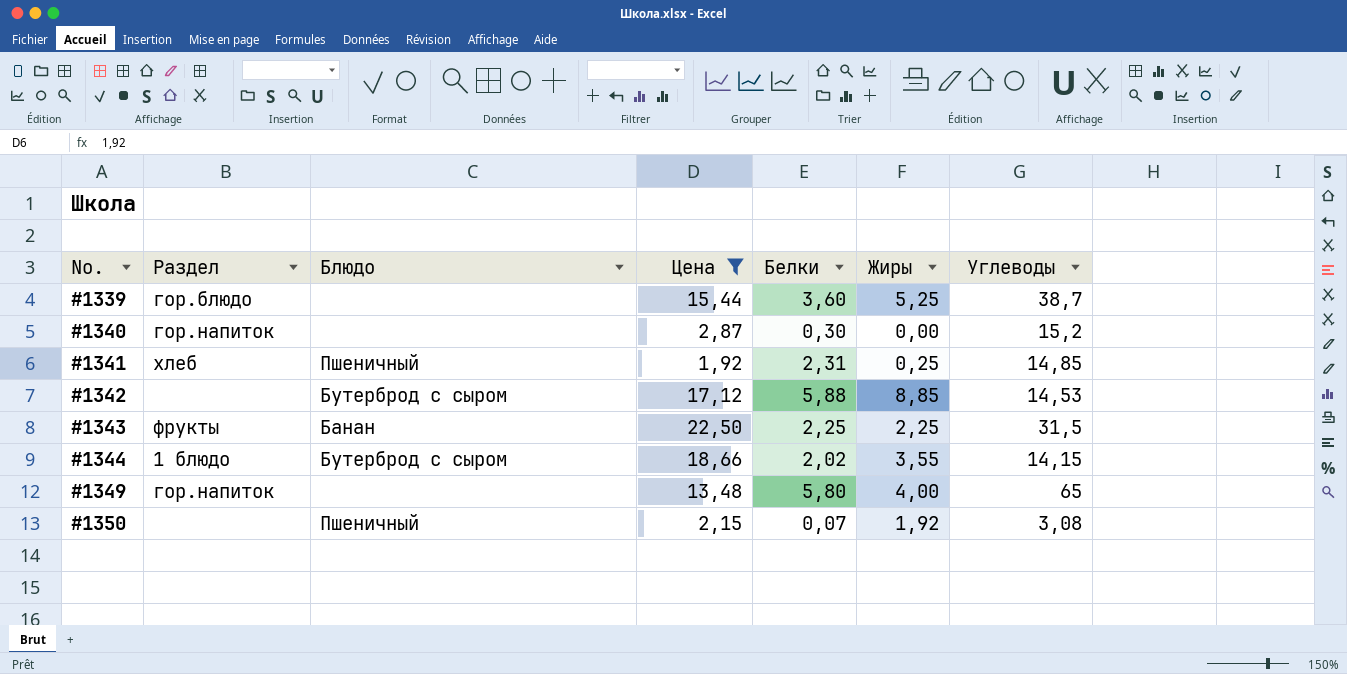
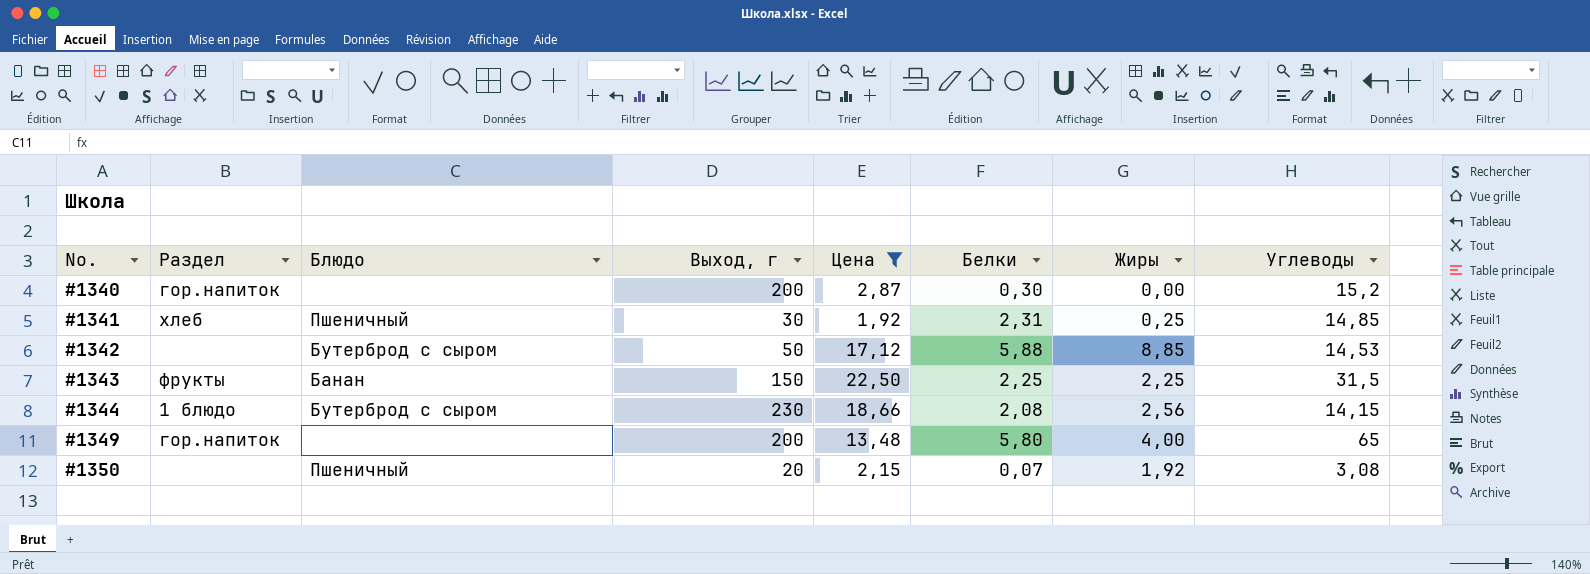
column Выход, г | position: none -> 4
row #1339: гор.блюдо | none | 15,44 | 3,60 | 5,25 | 38,7 -> none
#1344 | Белки: 2,02 -> 2,08
#1344 | Жиры: 3,55 -> 2,56

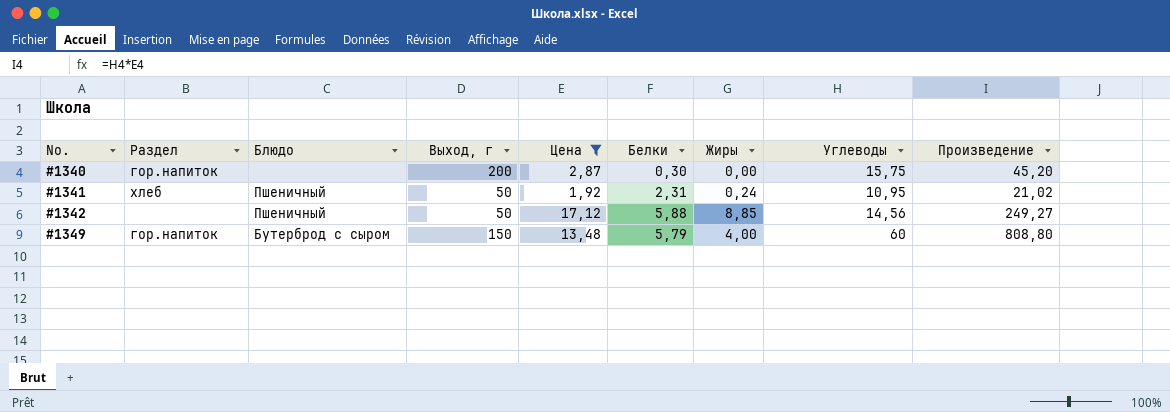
column Произведение | formula: none -> [Цена] * [Углеводы]
row #1343: фрукты | Банан | 150 | 22,50 | 2,25 | 2,25 | 31,5 -> none
row #1344: 1 блюдо | Бутерброд с сыром | 230 | 18,66 | 2,08 | 2,56 | 14,15 -> none
row #1350: none | Пшеничный | 20 | 2,15 | 0,07 | 1,92 | 3,08 -> none
#1340 | Углеводы: 15,2 -> 15,75
#1341 | Выход, г: 30 -> 50
#1341 | Жиры: 0,25 -> 0,24
#1341 | Углеводы: 14,85 -> 10,95
#1342 | Блюдо: Бутерброд с сыром -> Пшеничный
#1342 | Углеводы: 14,53 -> 14,56
#1349 | Блюдо: none -> Бутерброд с сыром
#1349 | Выход, г: 200 -> 150
#1349 | Белки: 5,80 -> 5,79
#1349 | Углеводы: 65 -> 60

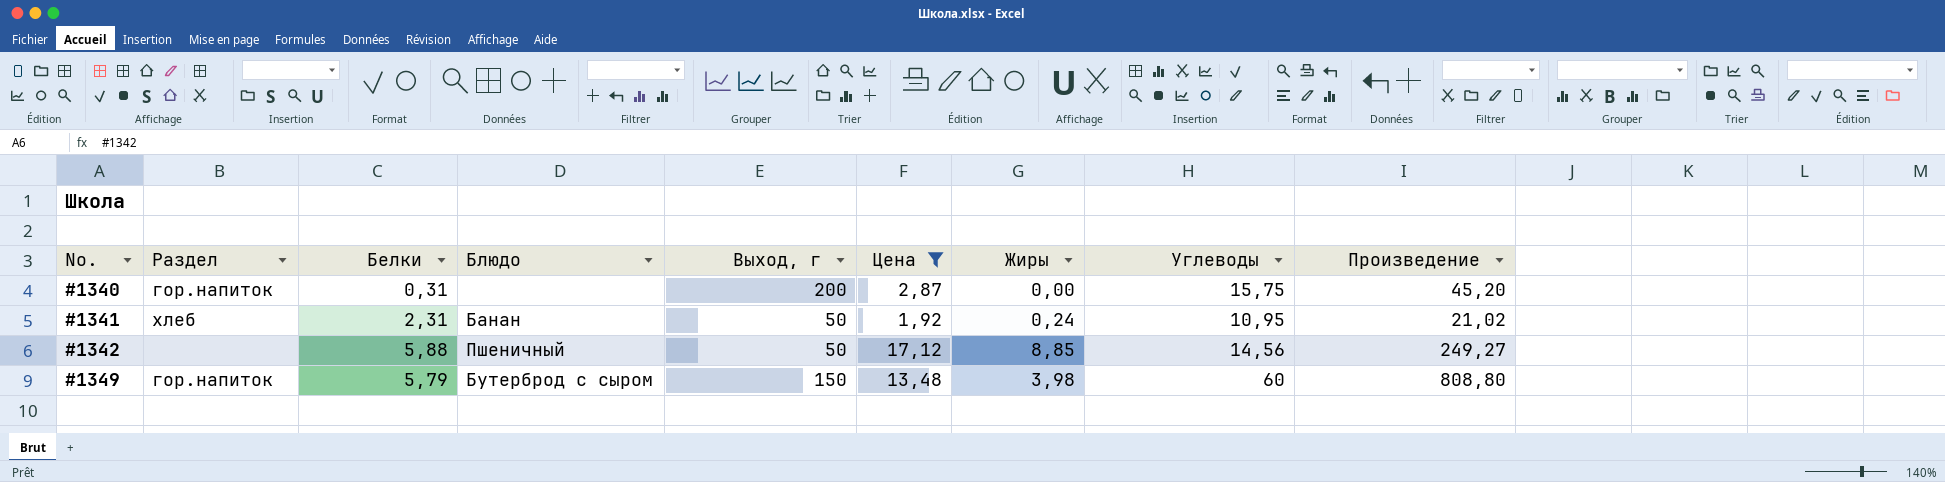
column Белки | position: 6 -> 3
#1340 | Белки: 0,30 -> 0,31
#1341 | Блюдо: Пшеничный -> Банан
#1349 | Жиры: 4,00 -> 3,98

